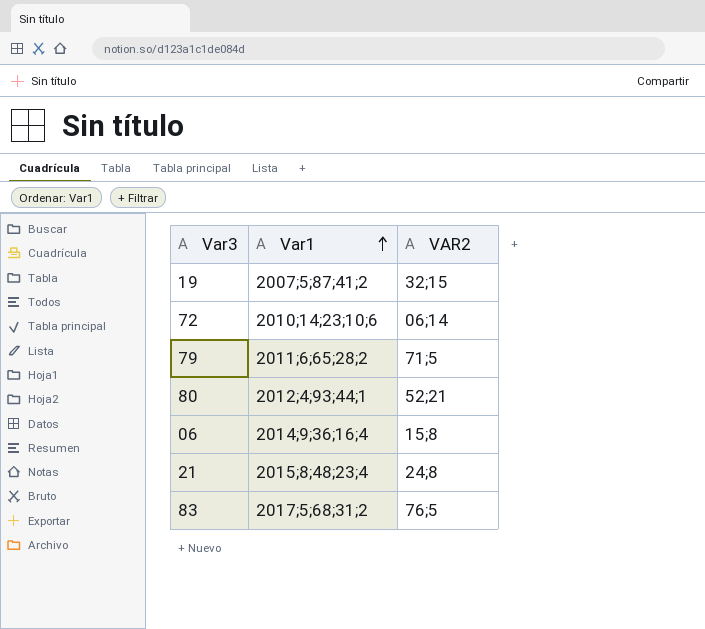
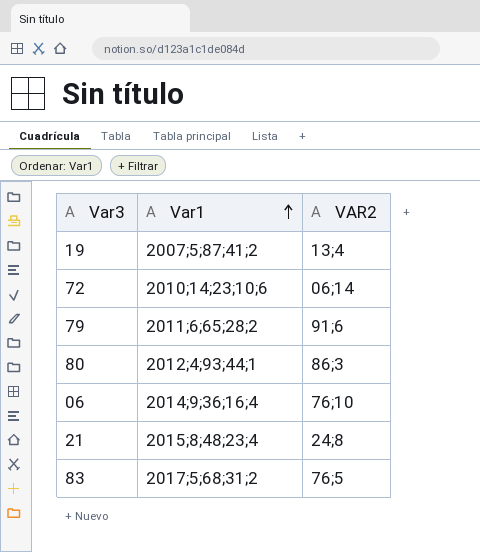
19 | VAR2: 32;15 -> 13;4
79 | VAR2: 71;5 -> 91;6
80 | VAR2: 52;21 -> 86;3
06 | VAR2: 15;8 -> 76;10

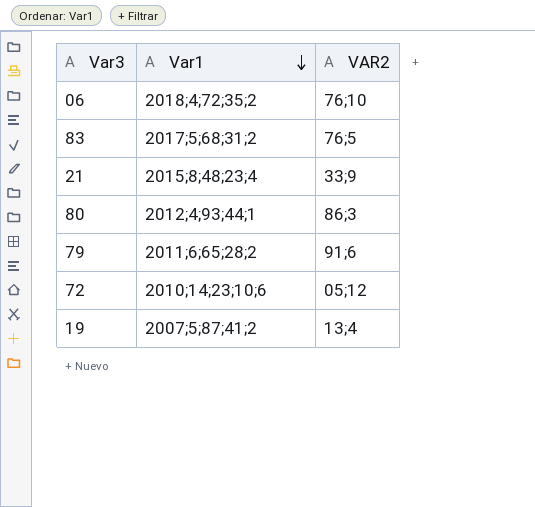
row order: Var1 ascending -> Var1 descending
06 | Var1: 2014;9;36;16;4 -> 2018;4;72;35;2
21 | VAR2: 24;8 -> 33;9
72 | VAR2: 06;14 -> 05;12

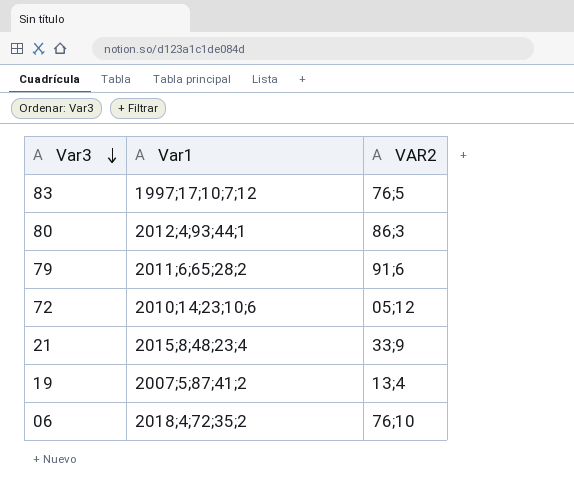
row order: Var1 descending -> Var3 descending
83 | Var1: 2017;5;68;31;2 -> 1997;17;10;7;12

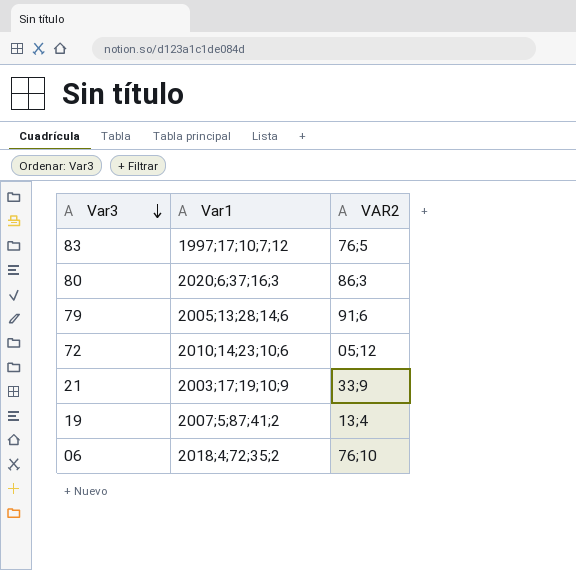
80 | Var1: 2012;4;93;44;1 -> 2020;6;37;16;3
79 | Var1: 2011;6;65;28;2 -> 2005;13;28;14;6
21 | Var1: 2015;8;48;23;4 -> 2003;17;19;10;9

